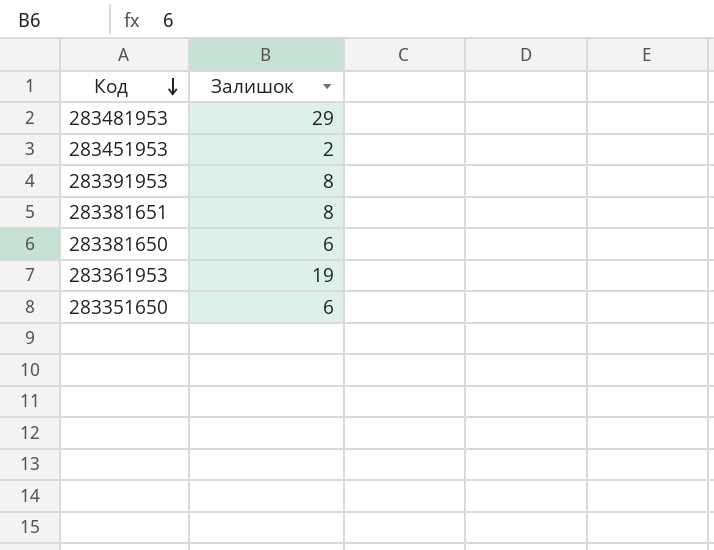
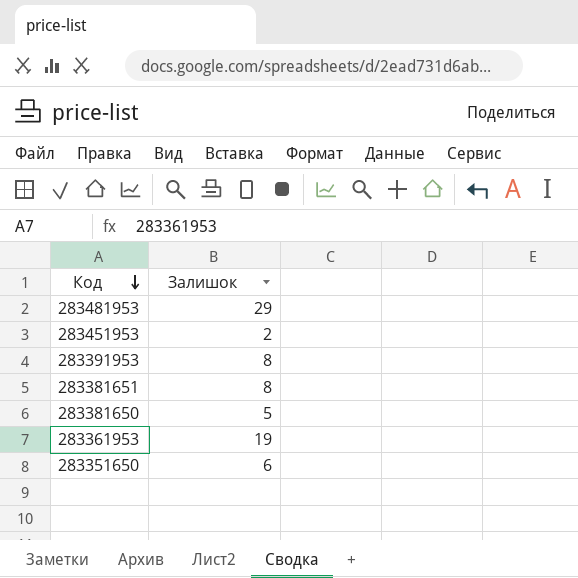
283381650 | Залишок: 6 -> 5

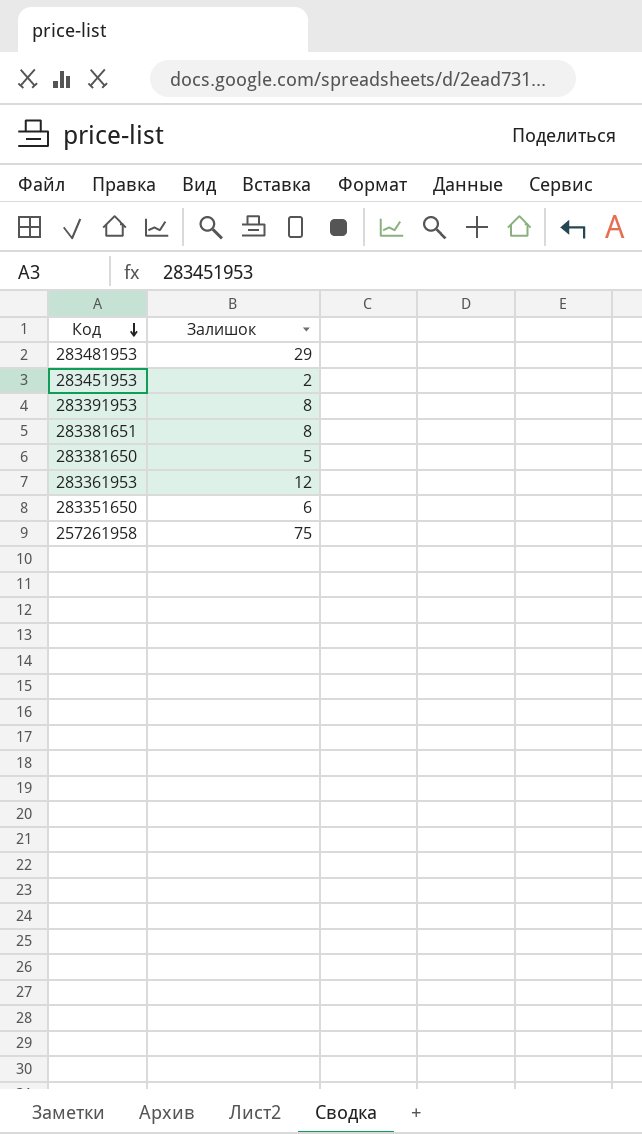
283361953 | Залишок: 19 -> 12
row 257261958: none -> 75

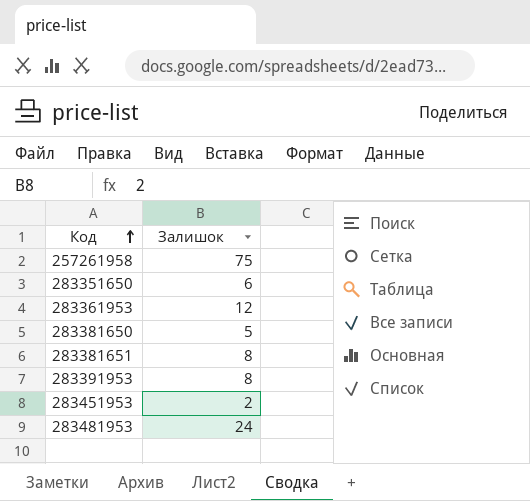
row order: Код descending -> Код ascending
283481953 | Залишок: 29 -> 24

